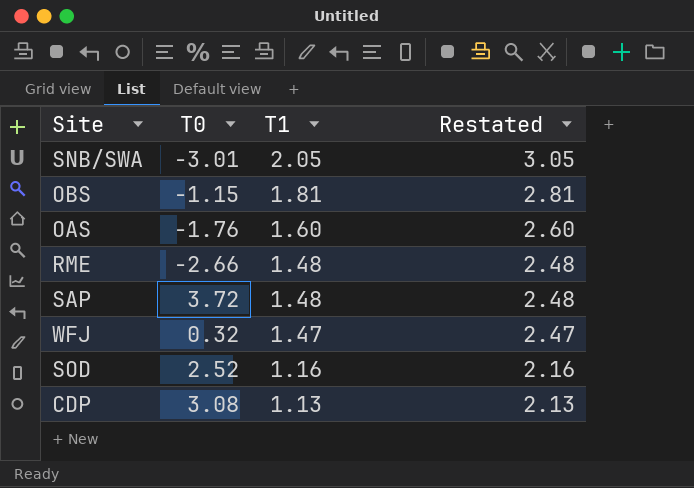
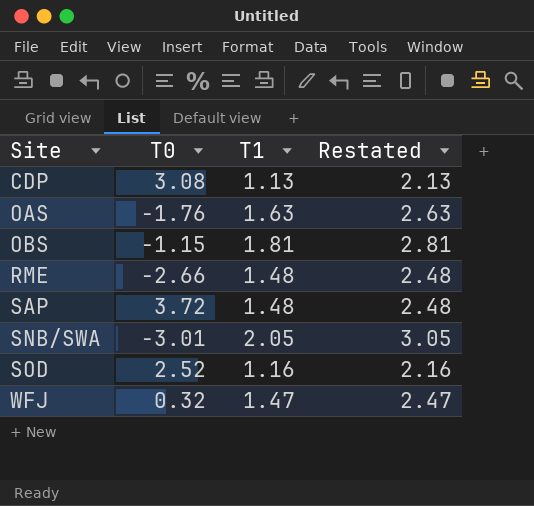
row order: T1 descending -> Site ascending
OAS | T1: 1.60 -> 1.63
OAS | Restated: 2.60 -> 2.63

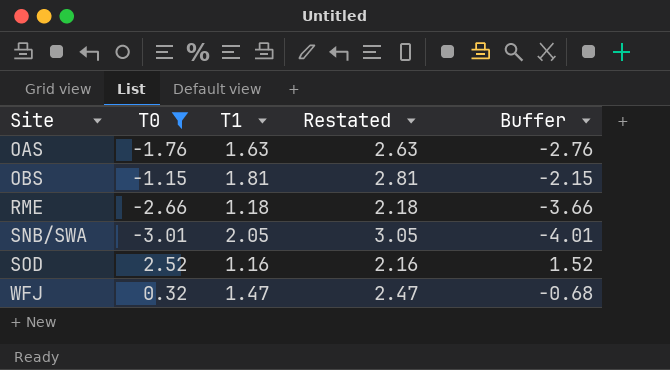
filter: none -> T0 <= 2.52
column Buffer | formula: none -> [T0] - 1
RME | T1: 1.48 -> 1.18
RME | Restated: 2.48 -> 2.18

